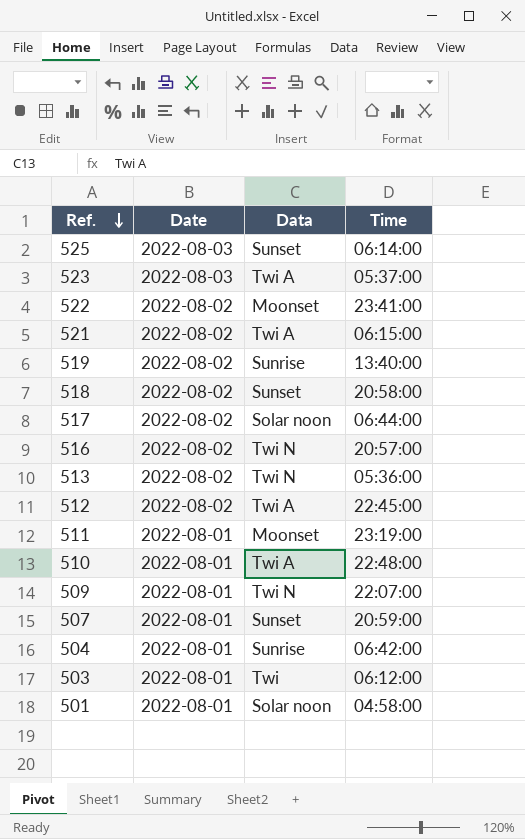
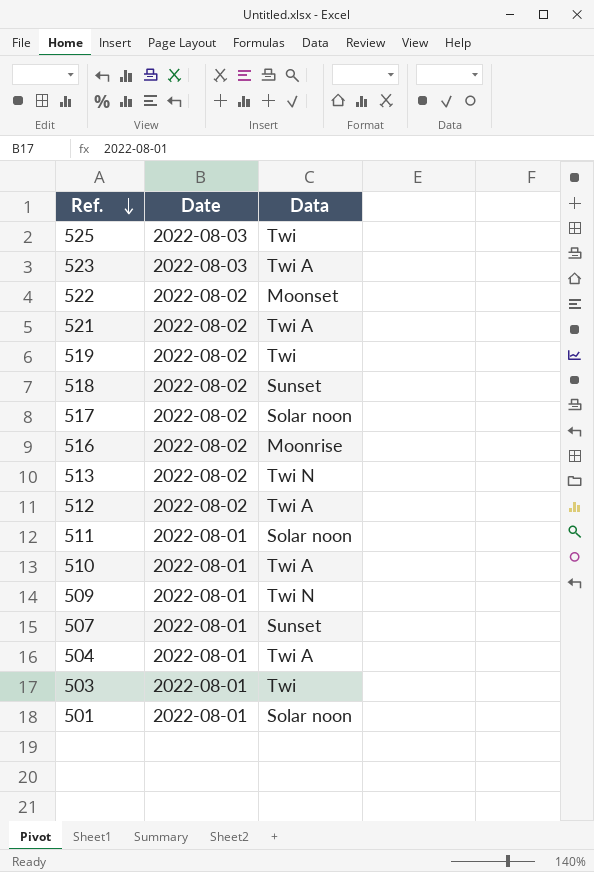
column Time | position: 4 -> none
525 | Data: Sunset -> Twi
519 | Data: Sunrise -> Twi
516 | Data: Twi N -> Moonrise
511 | Data: Moonset -> Solar noon
504 | Data: Sunrise -> Twi A

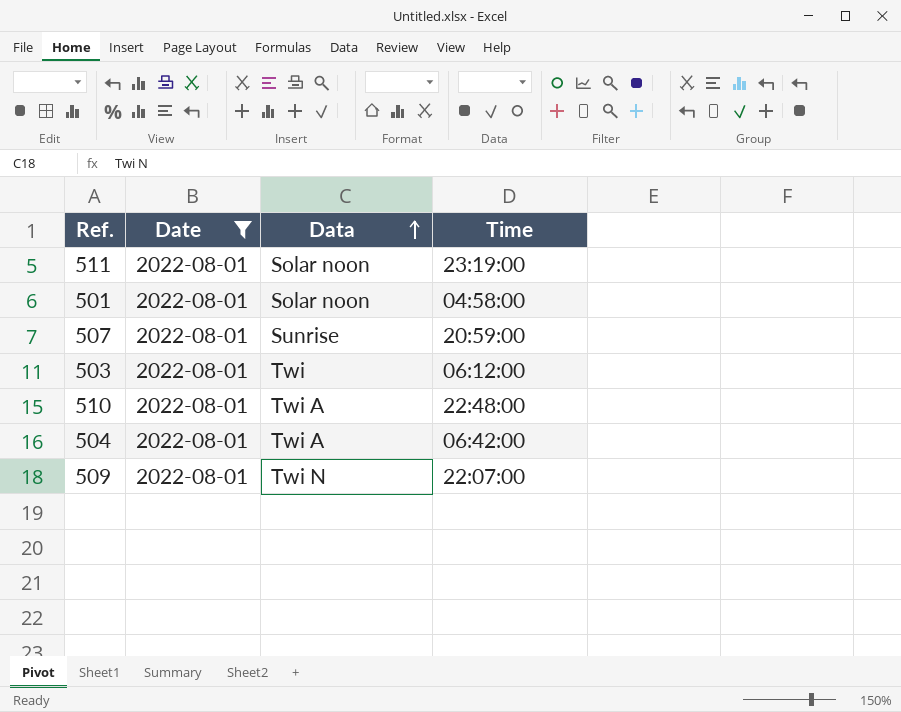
filter: none -> Date = 2022-08-01
row order: Ref. descending -> Data ascending
column Time | position: none -> 4
507 | Data: Sunset -> Sunrise

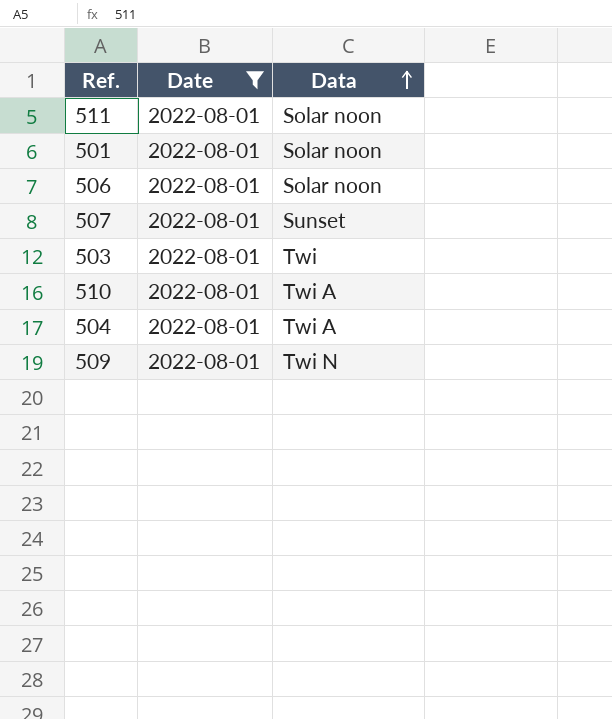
column Time | position: 4 -> none
row 506: none -> 2022-08-01 | Solar noon
507 | Data: Sunrise -> Sunset

